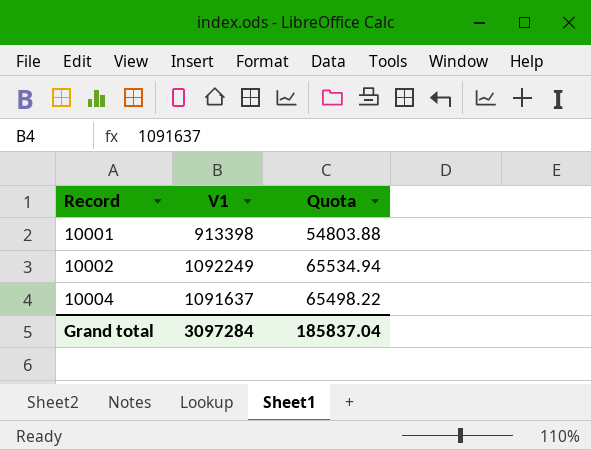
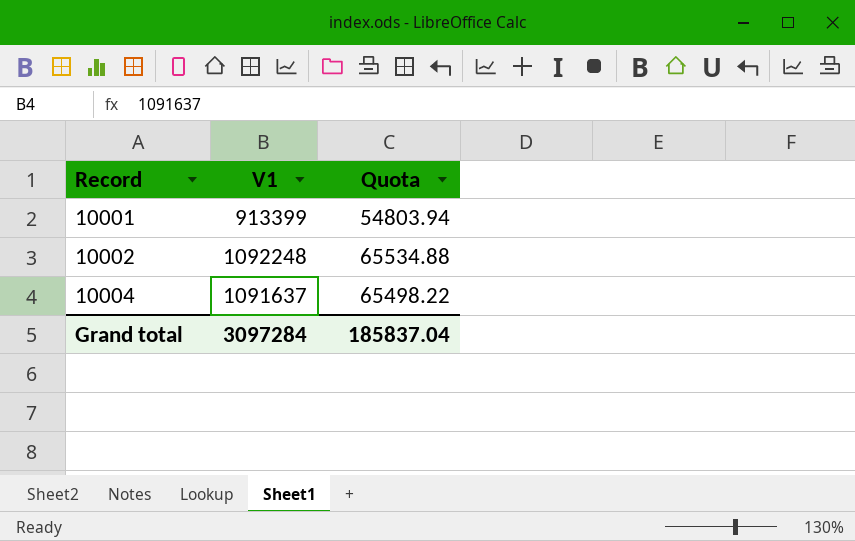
10001 | V1: 913398 -> 913399
10001 | Quota: 54803.88 -> 54803.94
10002 | V1: 1092249 -> 1092248
10002 | Quota: 65534.94 -> 65534.88

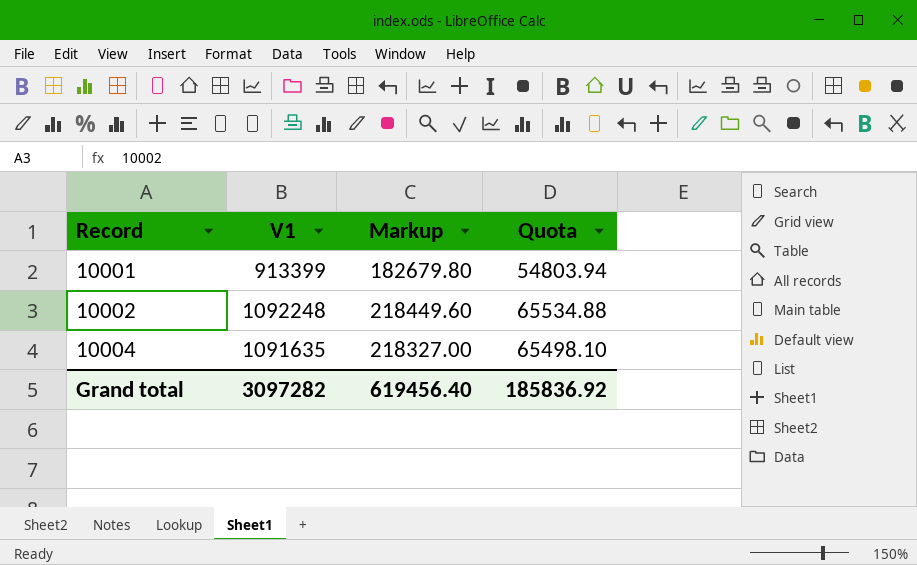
column Markup | formula: none -> [V1] * 0.2
10004 | V1: 1091637 -> 1091635
10004 | Quota: 65498.22 -> 65498.10
Grand total | V1: 3097284 -> 3097282
Grand total | Quota: 185837.04 -> 185836.92

